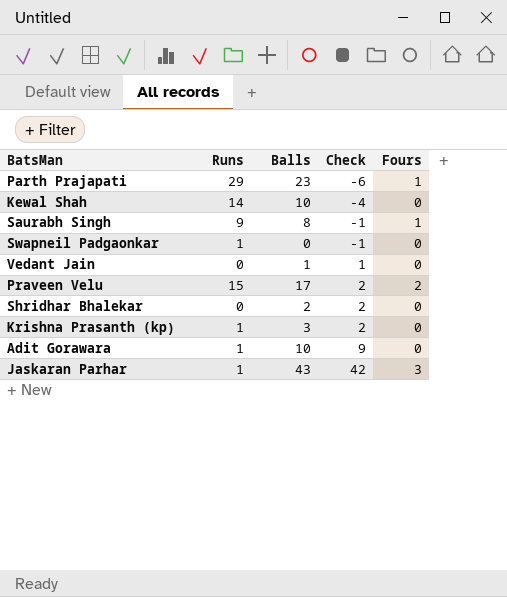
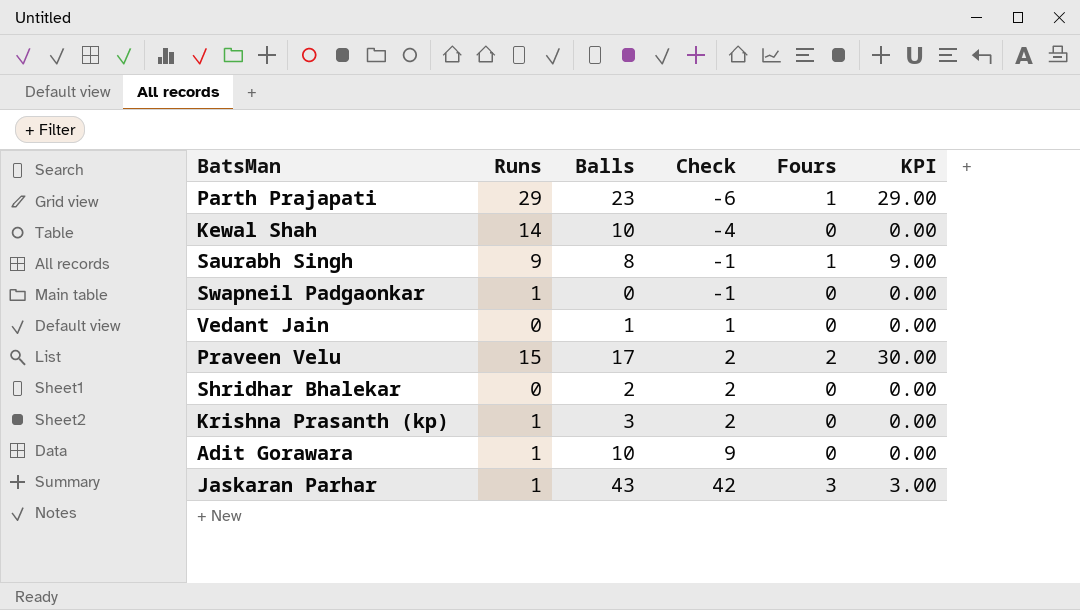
column KPI | formula: none -> [Runs] * [Fours]

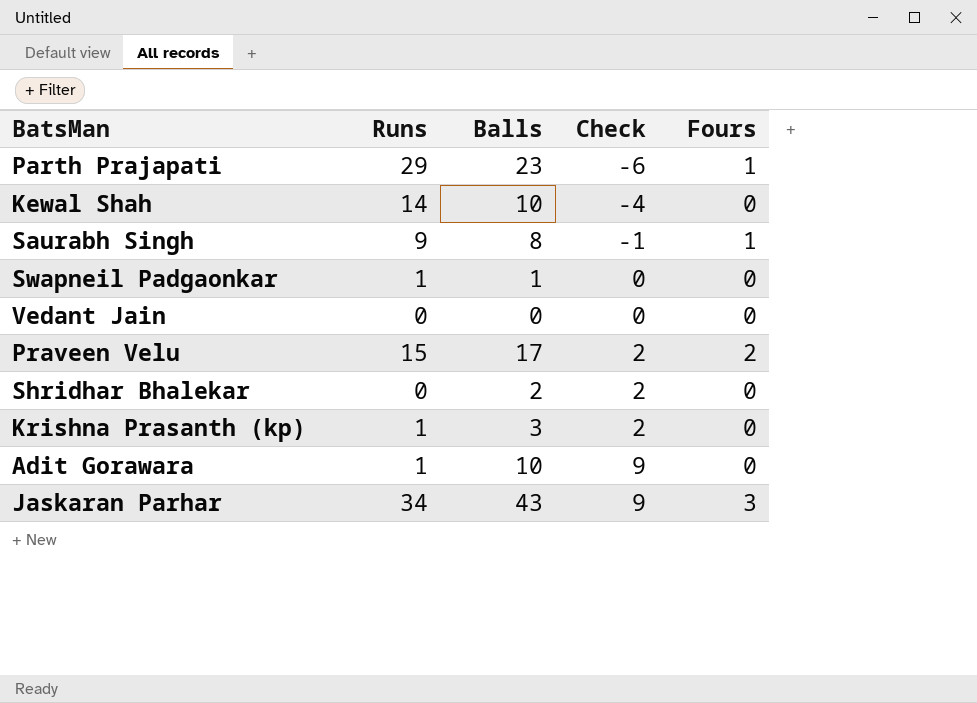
column KPI | formula: [Runs] * [Fours] -> none
Swapneil Padgaonkar | Balls: 0 -> 1
Swapneil Padgaonkar | Check: -1 -> 0
Vedant Jain | Balls: 1 -> 0
Vedant Jain | Check: 1 -> 0
Jaskaran Parhar | Runs: 1 -> 34
Jaskaran Parhar | Check: 42 -> 9

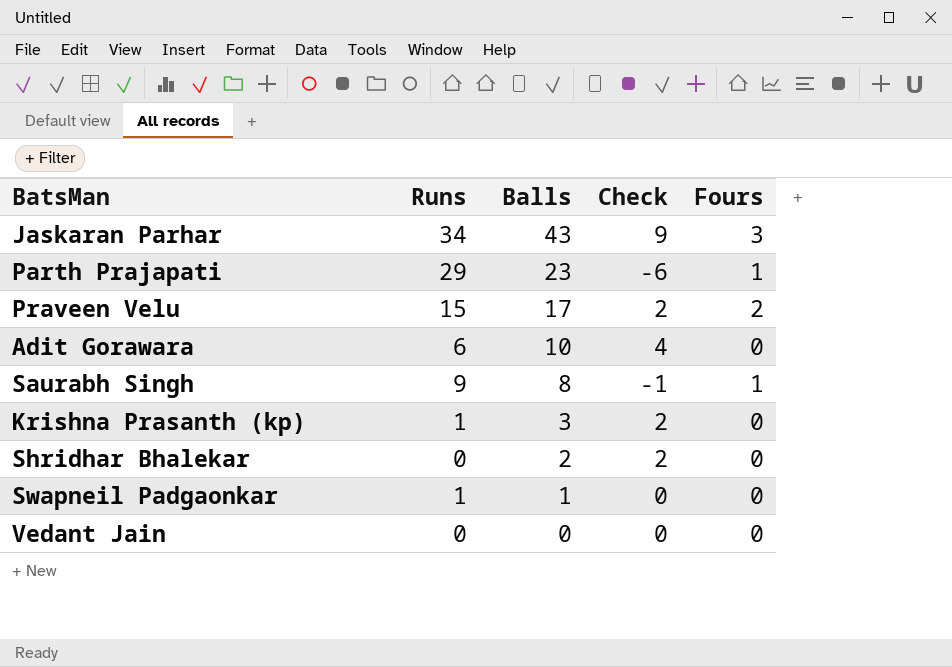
row order: Check ascending -> Balls descending
row Kewal Shah: 14 | 10 | -4 | 0 -> none
Adit Gorawara | Runs: 1 -> 6
Adit Gorawara | Check: 9 -> 4

